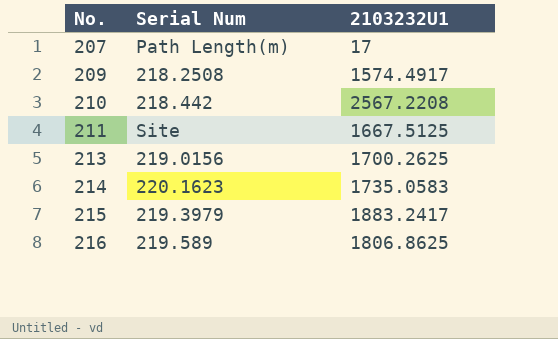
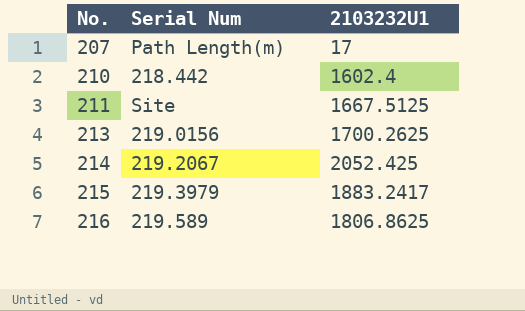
row 209: 218.2508 | 1574.4917 -> none
210 | 2103232U1: 2567.2208 -> 1602.4
214 | Serial Num: 220.1623 -> 219.2067
214 | 2103232U1: 1735.0583 -> 2052.425

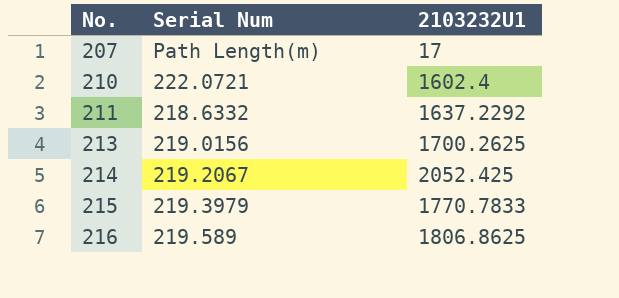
210 | Serial Num: 218.442 -> 222.0721
211 | Serial Num: Site -> 218.6332
211 | 2103232U1: 1667.5125 -> 1637.2292
215 | 2103232U1: 1883.2417 -> 1770.7833

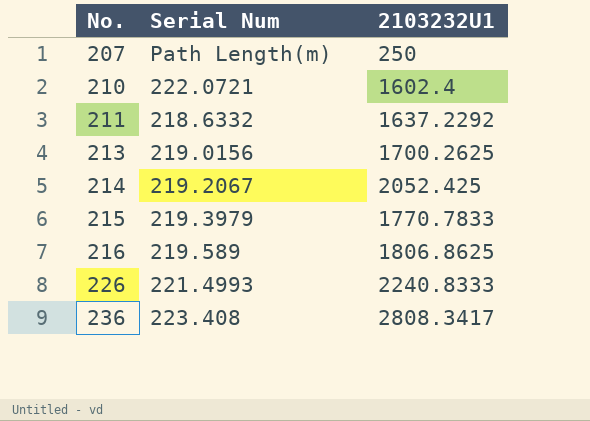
207 | 2103232U1: 17 -> 250
row 226: none -> 221.4993 | 2240.8333
row 236: none -> 223.408 | 2808.3417

